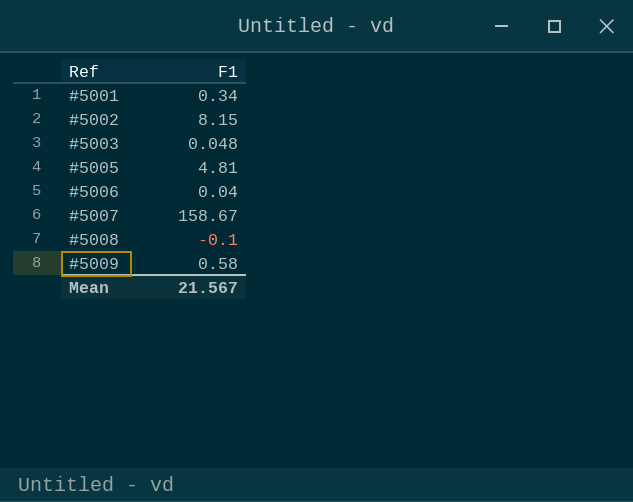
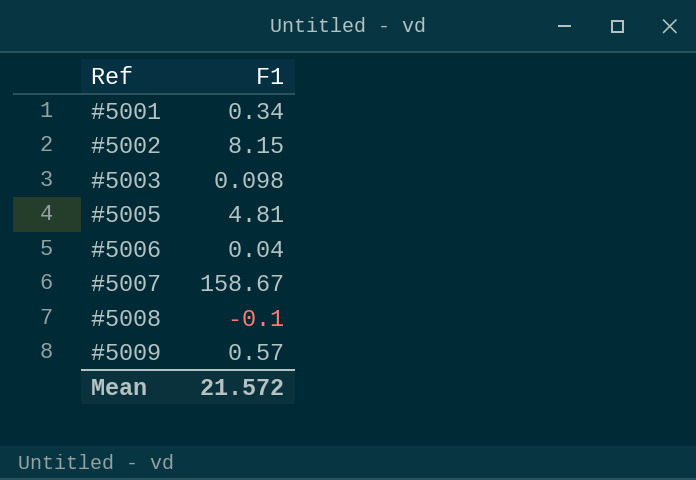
#5003 | F1: 0.048 -> 0.098
#5009 | F1: 0.58 -> 0.57
Mean | F1: 21.567 -> 21.572

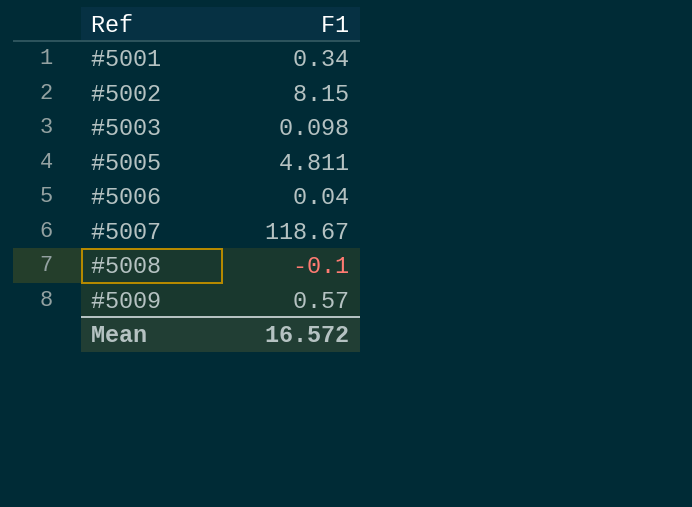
#5005 | F1: 4.81 -> 4.811
#5007 | F1: 158.67 -> 118.67
Mean | F1: 21.572 -> 16.572

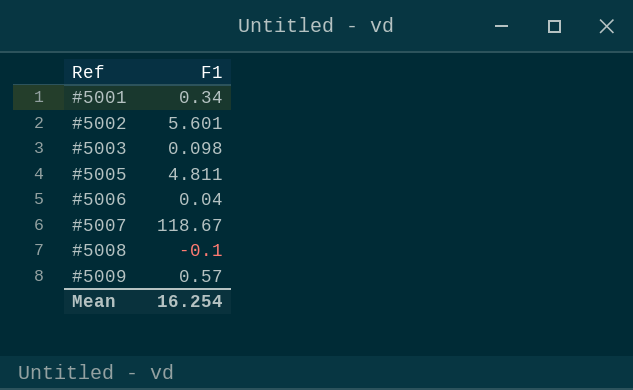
#5002 | F1: 8.15 -> 5.601
Mean | F1: 16.572 -> 16.254

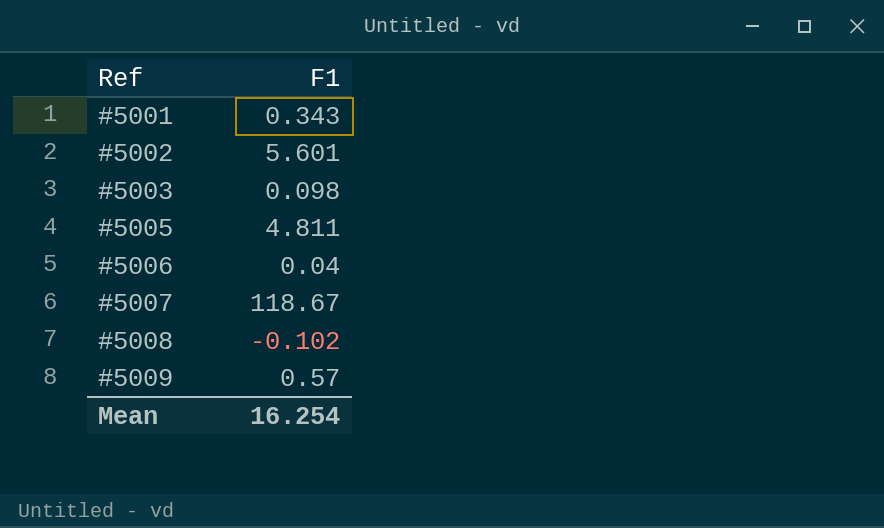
#5001 | F1: 0.34 -> 0.343
#5008 | F1: -0.1 -> -0.102

